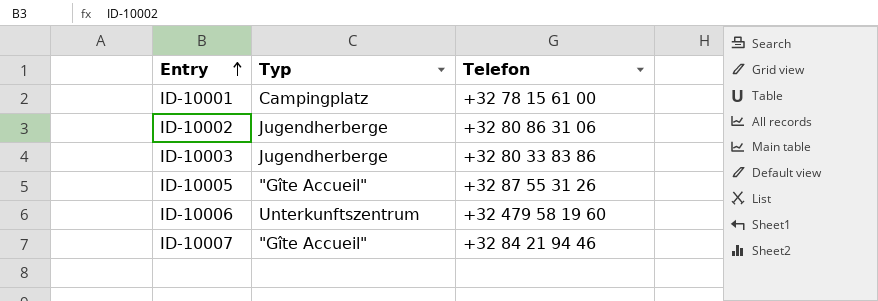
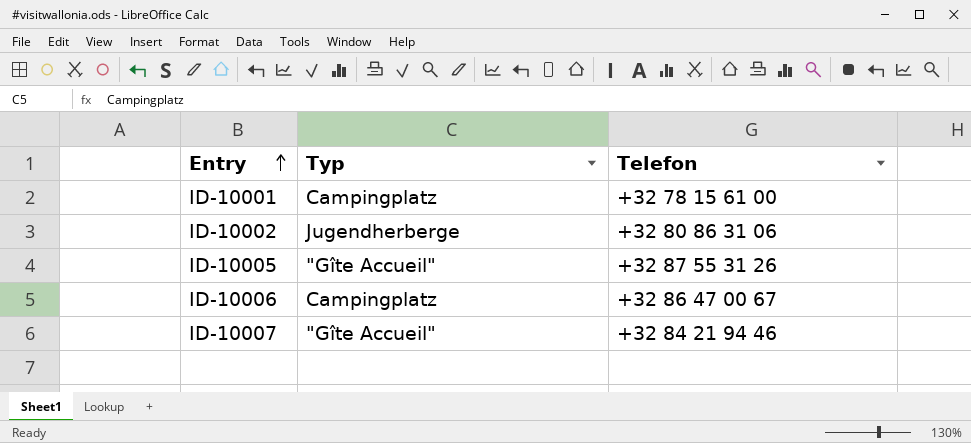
row ID-10003: Jugendherberge | +32 80 33 83 86 -> none
ID-10006 | Typ: Unterkunftszentrum -> Campingplatz
ID-10006 | Telefon: +32 479 58 19 60 -> +32 86 47 00 67

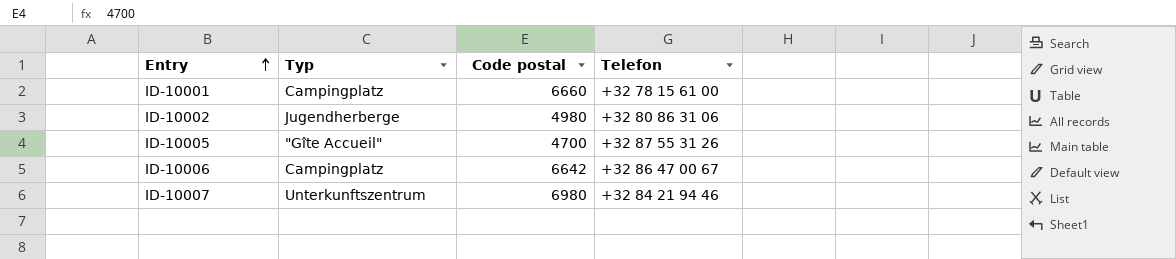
column Code postal | position: none -> 3
ID-10007 | Typ: "Gîte Accueil" -> Unterkunftszentrum

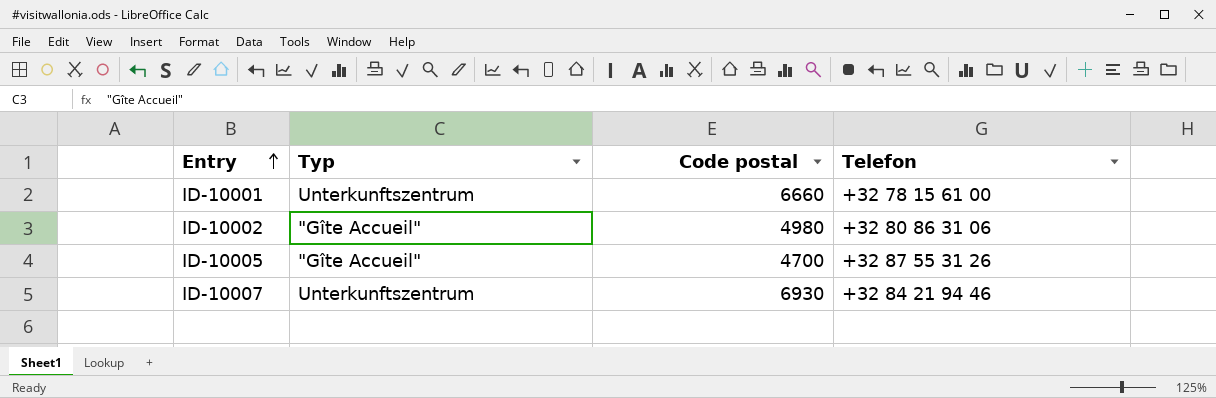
row ID-10006: Campingplatz | 6642 | +32 86 47 00 67 -> none
ID-10001 | Typ: Campingplatz -> Unterkunftszentrum
ID-10002 | Typ: Jugendherberge -> "Gîte Accueil"
ID-10007 | Code postal: 6980 -> 6930

